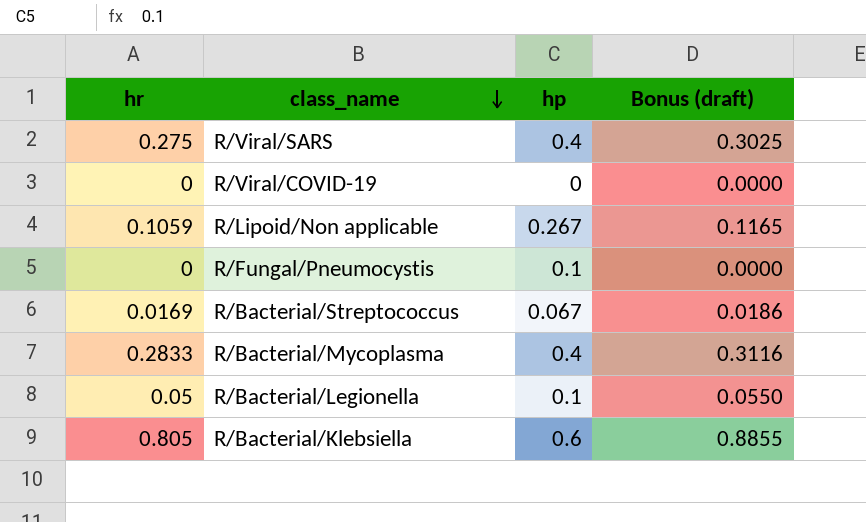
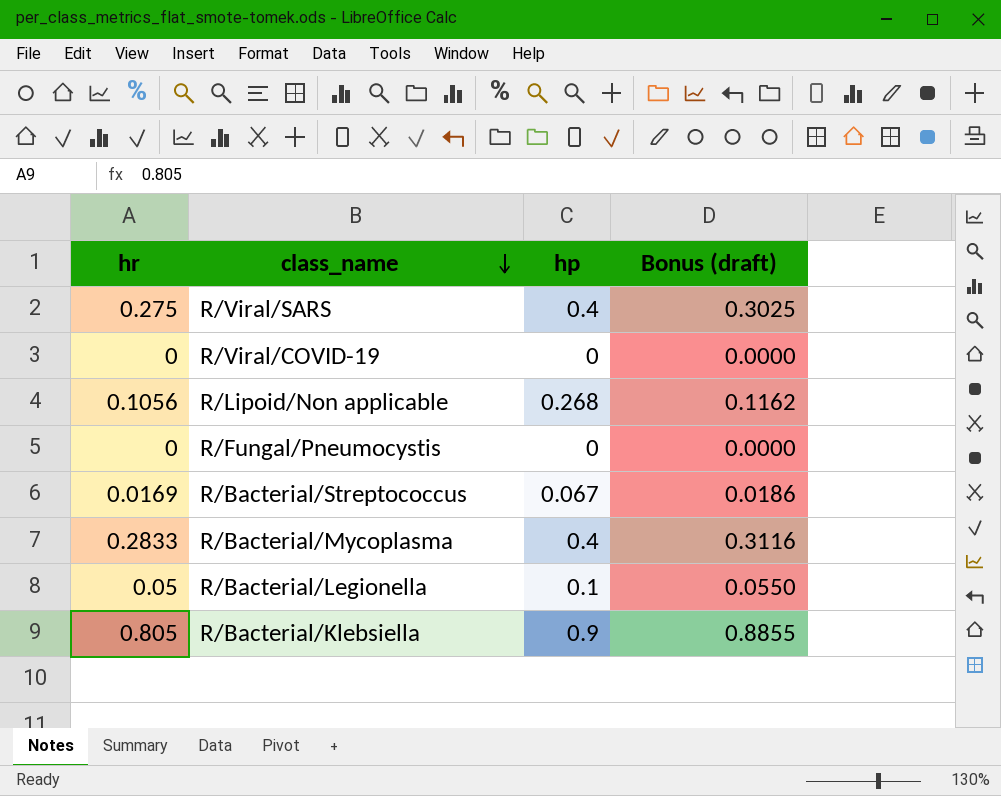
R/Lipoid/Non applicable | hr: 0.1059 -> 0.1056
R/Lipoid/Non applicable | hp: 0.267 -> 0.268
R/Lipoid/Non applicable | Bonus (draft): 0.1165 -> 0.1162
R/Fungal/Pneumocystis | hp: 0.1 -> 0
R/Bacterial/Klebsiella | hp: 0.6 -> 0.9

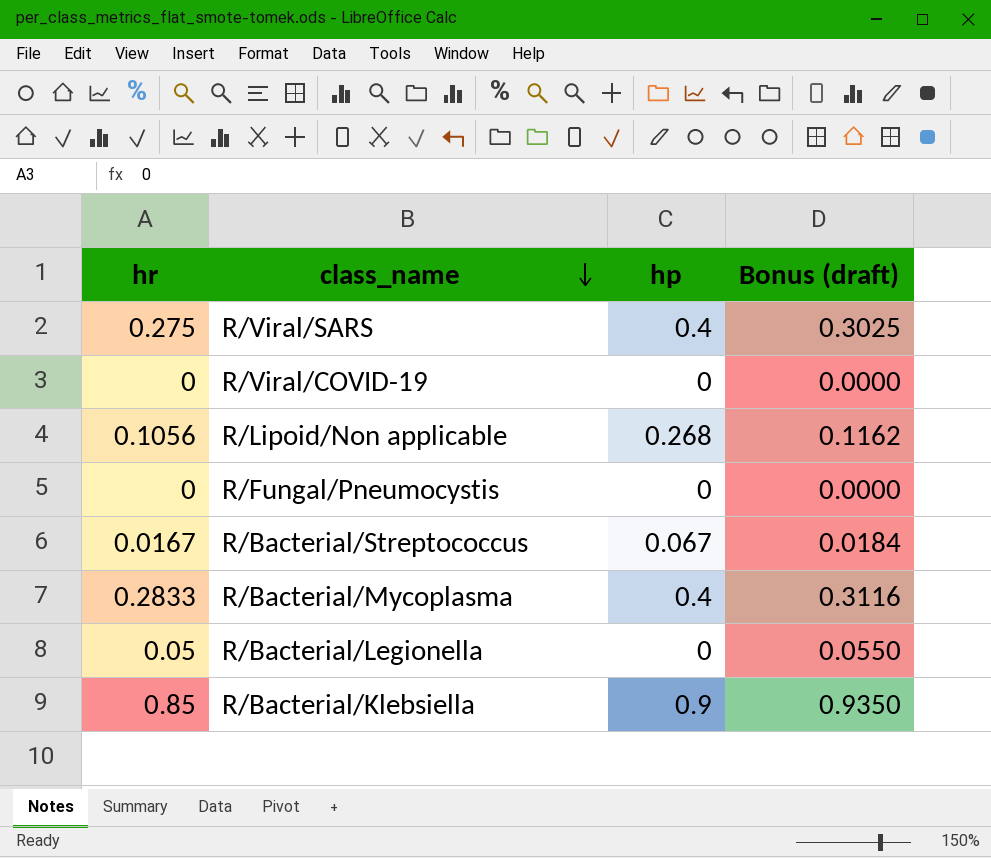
R/Bacterial/Streptococcus | hr: 0.0169 -> 0.0167
R/Bacterial/Streptococcus | Bonus (draft): 0.0186 -> 0.0184
R/Bacterial/Legionella | hp: 0.1 -> 0
R/Bacterial/Klebsiella | hr: 0.805 -> 0.85
R/Bacterial/Klebsiella | Bonus (draft): 0.8855 -> 0.9350

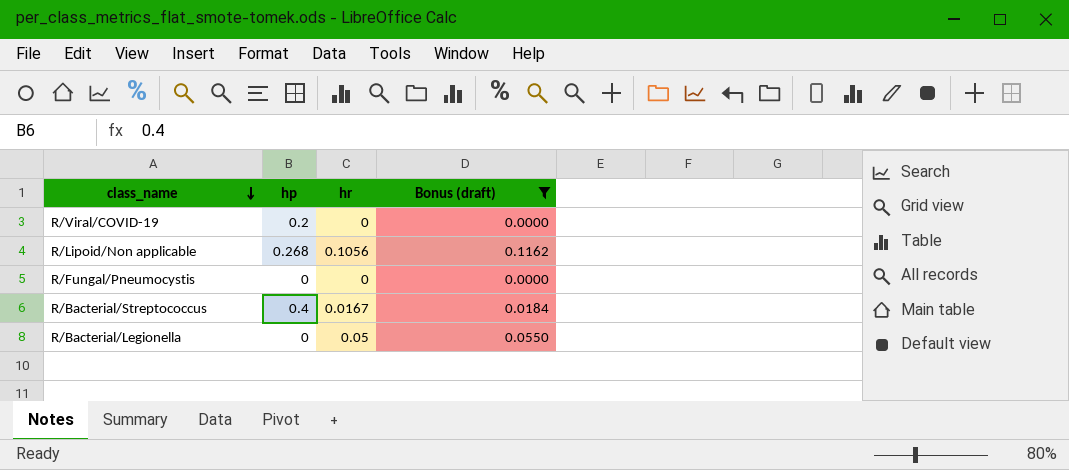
filter: none -> Bonus (draft) <= 0.1162
column hr | position: 1 -> 3
R/Viral/COVID-19 | hp: 0 -> 0.2
R/Bacterial/Streptococcus | hp: 0.067 -> 0.4

